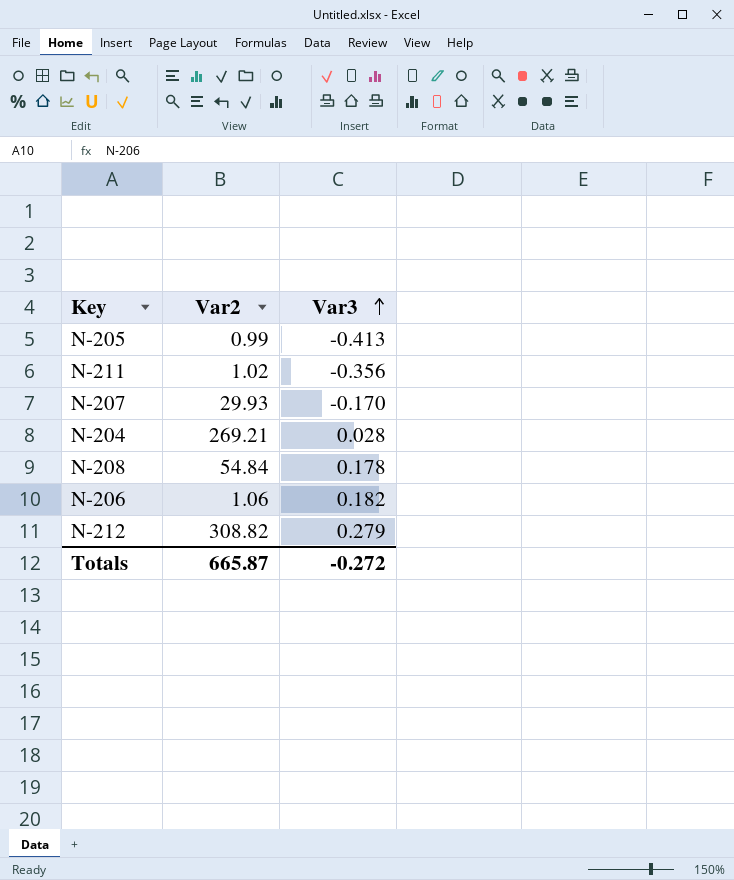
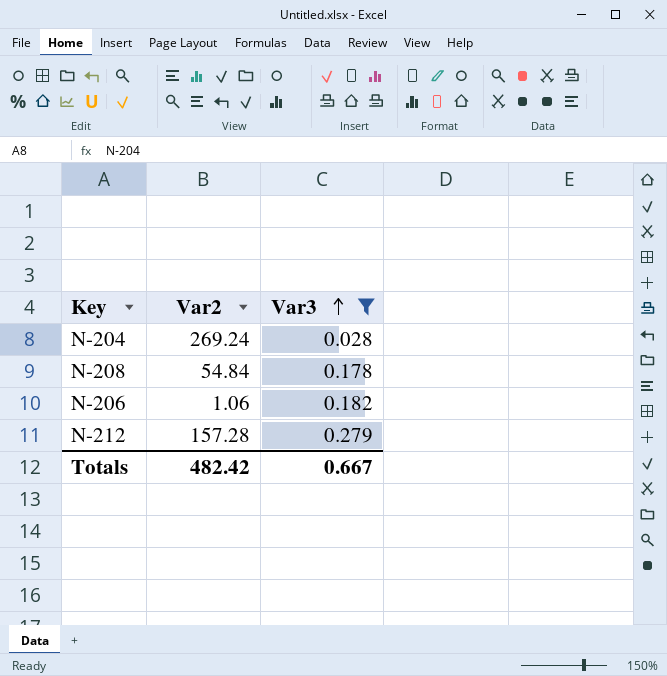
filter: none -> Var3 >= 0.028
N-204 | Var2: 269.21 -> 269.24
N-212 | Var2: 308.82 -> 157.28
Totals | Var2: 665.87 -> 482.42
Totals | Var3: -0.272 -> 0.667

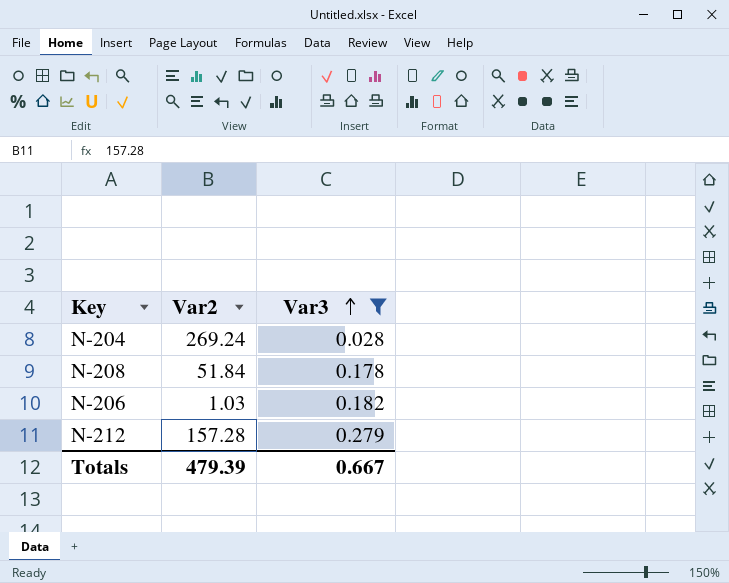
N-208 | Var2: 54.84 -> 51.84
N-206 | Var2: 1.06 -> 1.03
Totals | Var2: 482.42 -> 479.39

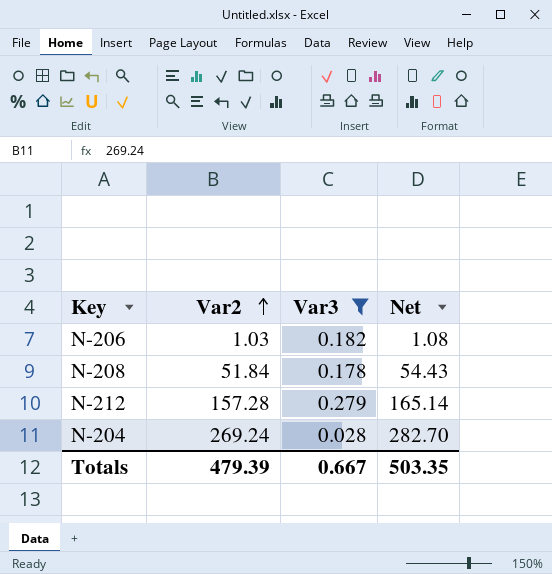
row order: Var3 ascending -> Var2 ascending
column Net | formula: none -> [Var2] * 1.05

